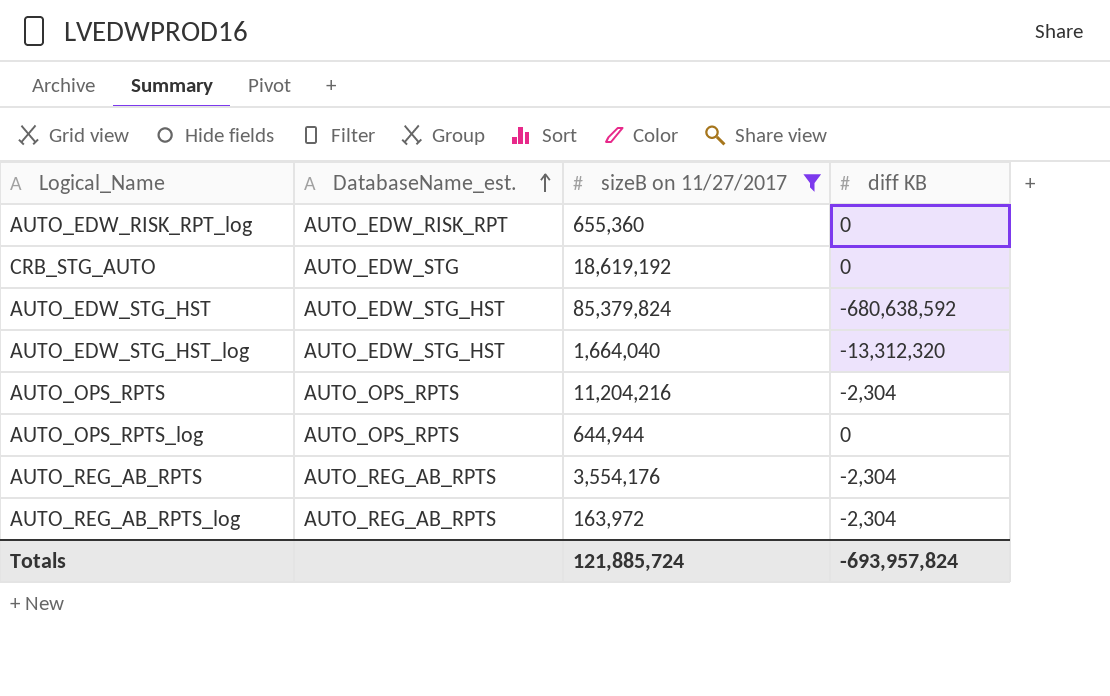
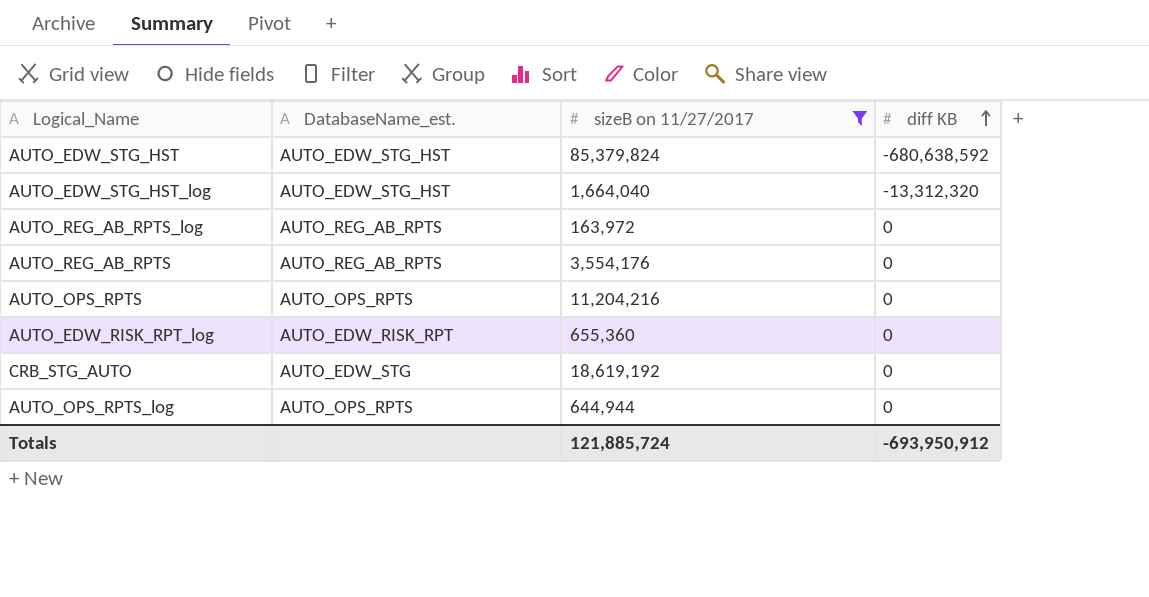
row order: DatabaseName_est. ascending -> diff KB ascending
AUTO_REG_AB_RPTS_log | diff KB: -2,304 -> 0
AUTO_REG_AB_RPTS | diff KB: -2,304 -> 0
AUTO_OPS_RPTS | diff KB: -2,304 -> 0
Totals | diff KB: -693,957,824 -> -693,950,912

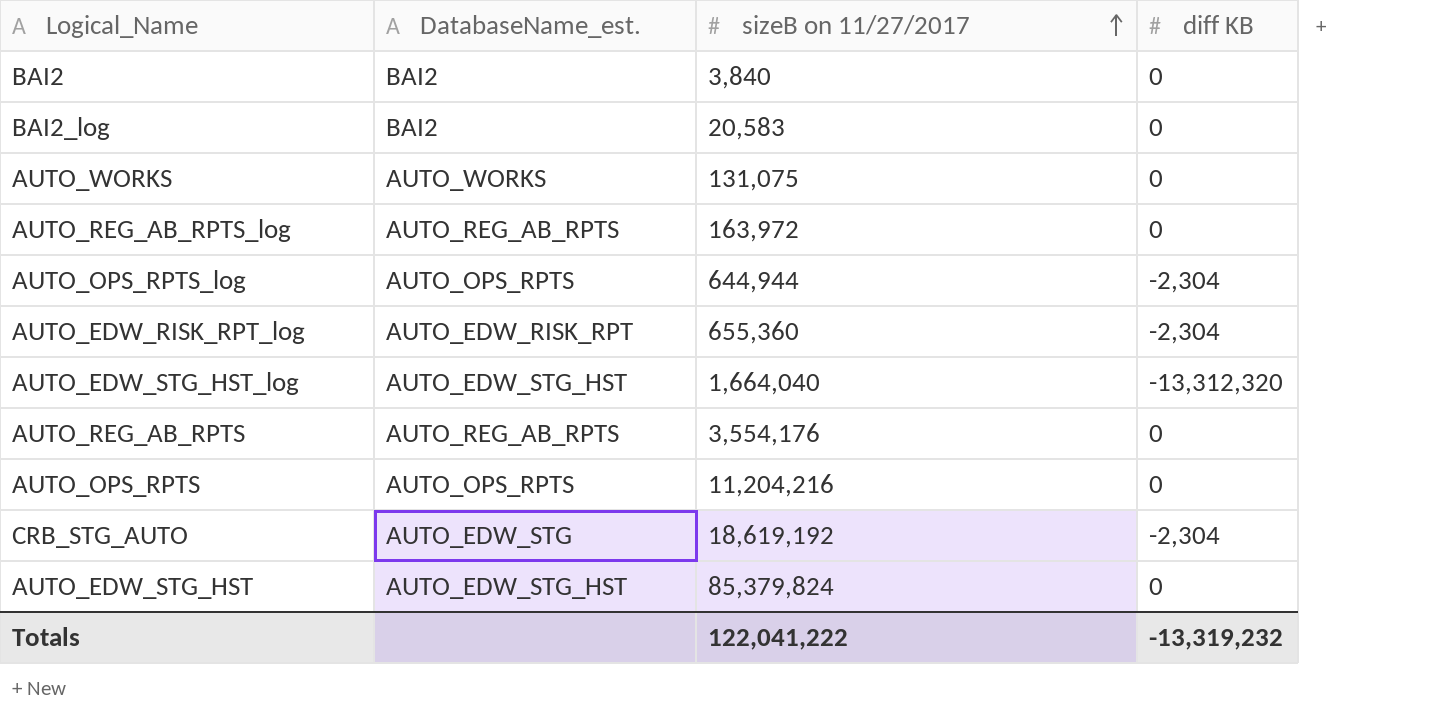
filter: sizeB on 11/27/2017 >= 163,972 -> none
row order: diff KB ascending -> sizeB on 11/27/2017 ascending
AUTO_OPS_RPTS_log | diff KB: 0 -> -2,304
AUTO_EDW_RISK_RPT_log | diff KB: 0 -> -2,304
CRB_STG_AUTO | diff KB: 0 -> -2,304
AUTO_EDW_STG_HST | diff KB: -680,638,592 -> 0
Totals | sizeB on 11/27/2017: 121,885,724 -> 122,041,222
Totals | diff KB: -693,950,912 -> -13,319,232

